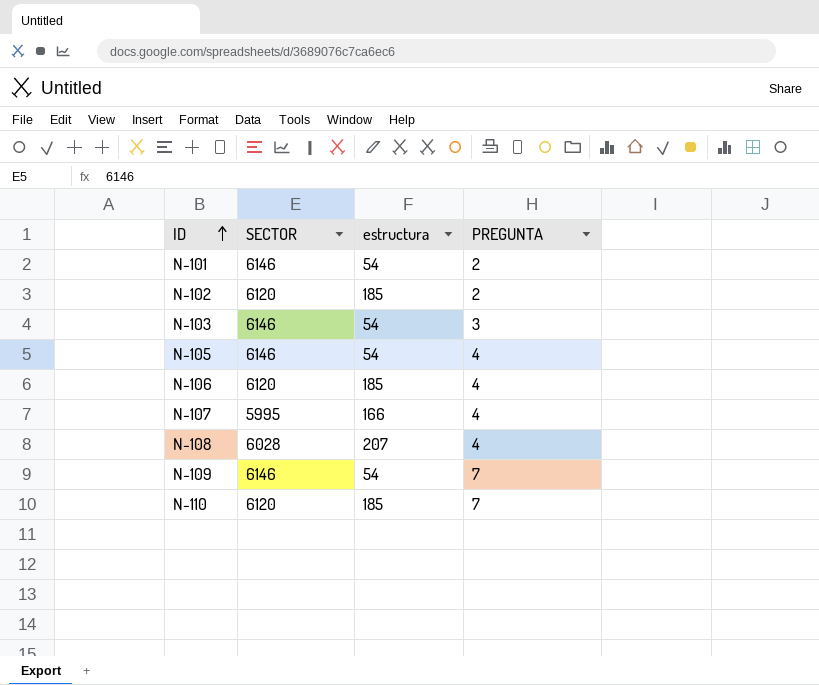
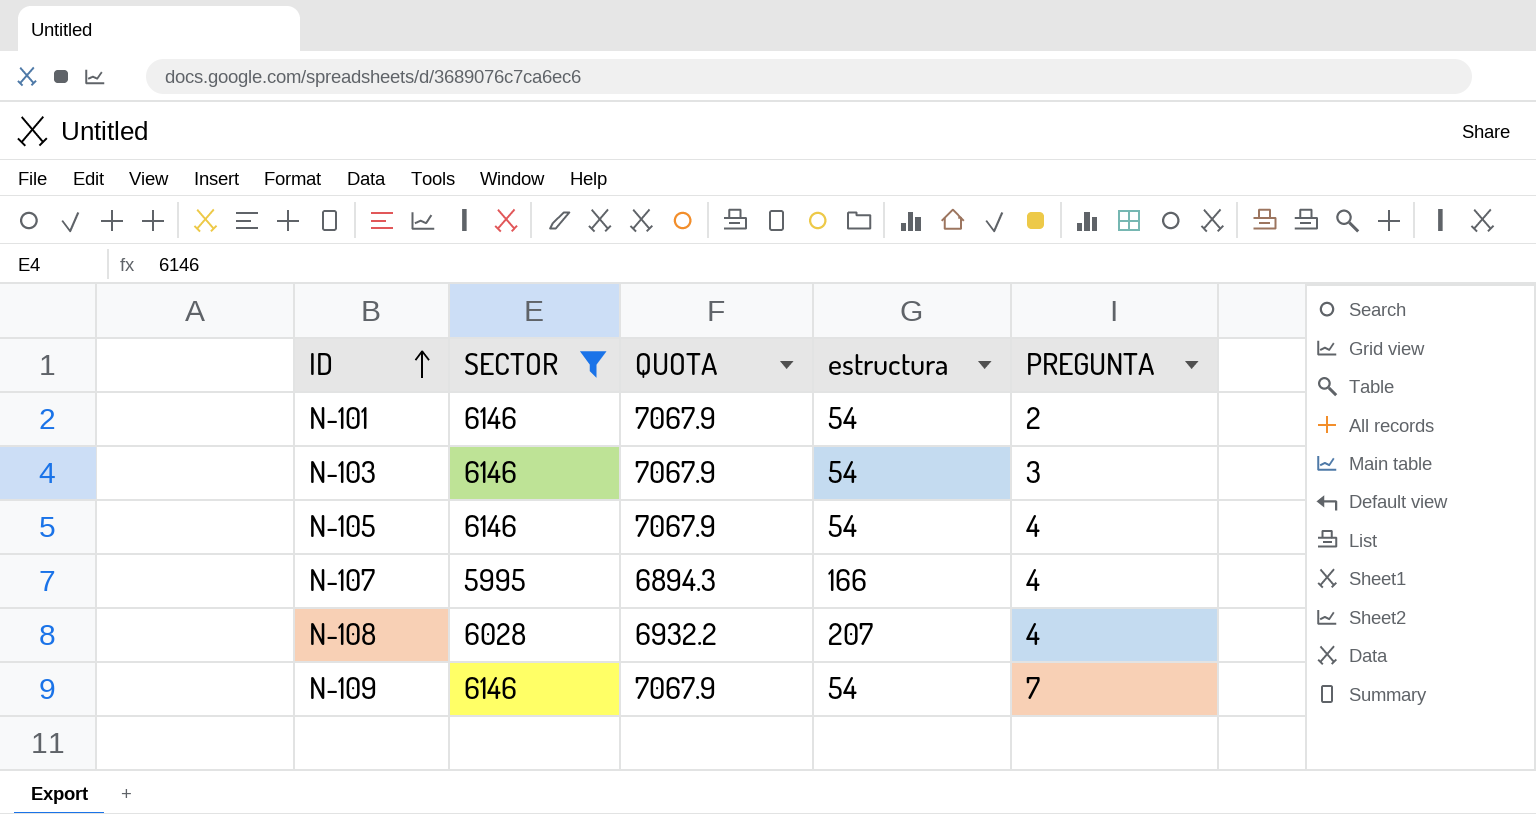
filter: none -> SECTOR != 6120
column QUOTA | formula: none -> [SECTOR] * 1.15

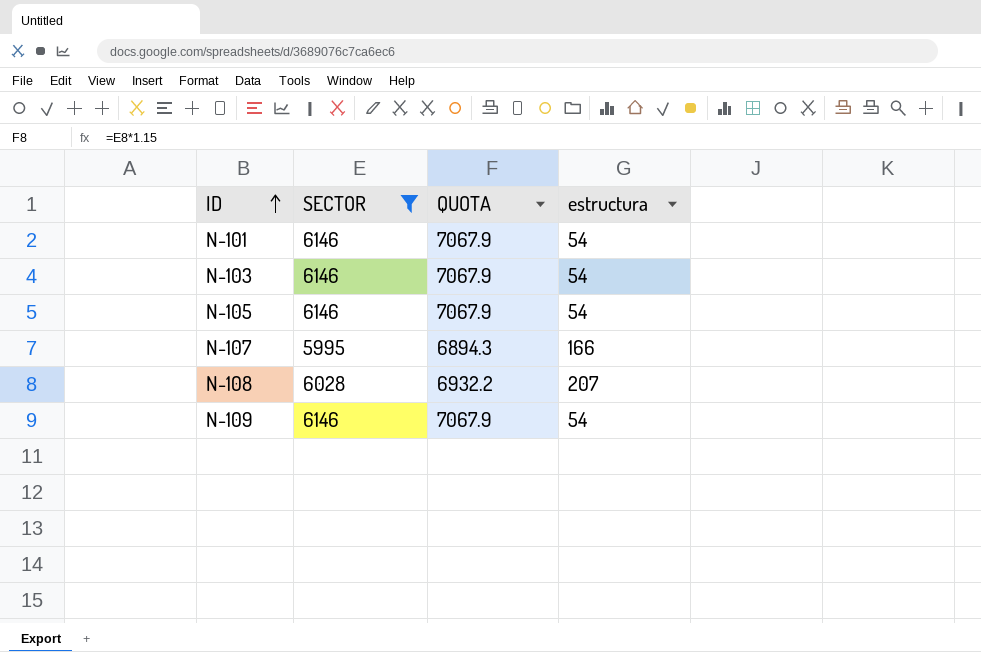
column PREGUNTA | position: 5 -> none

